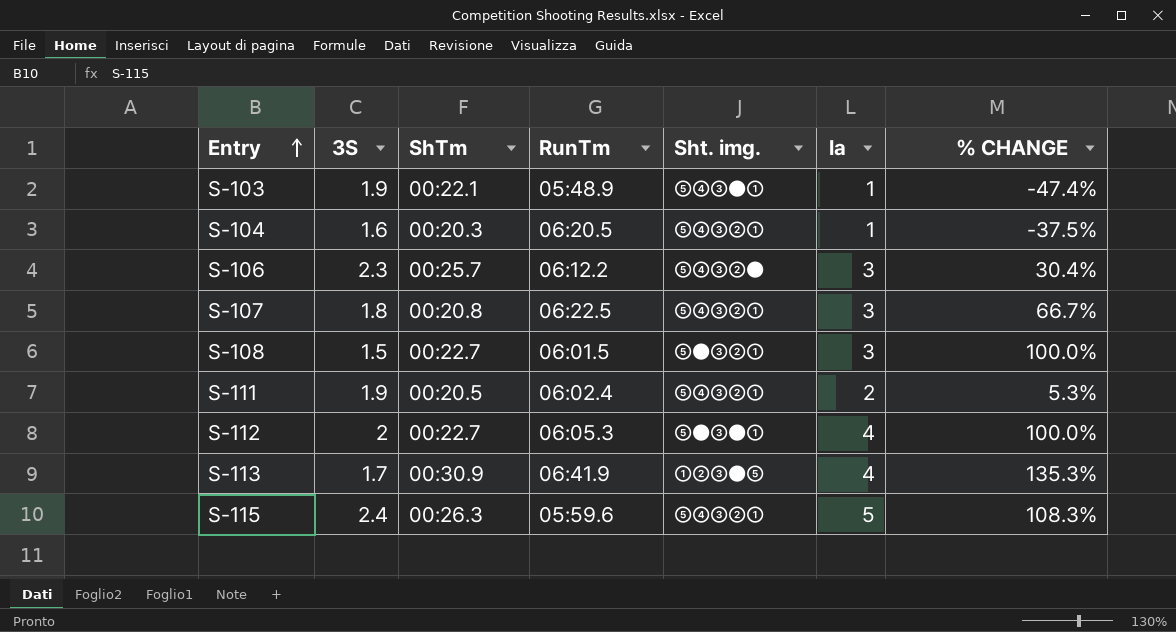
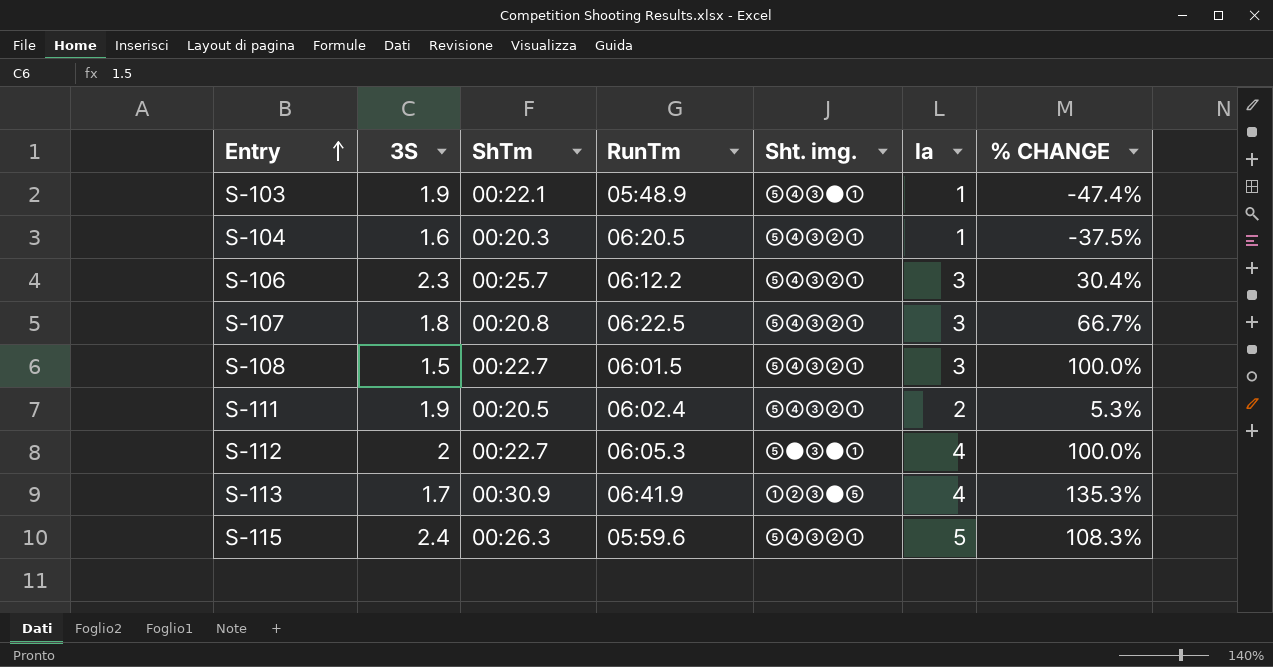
S-106 | Sht. img.: ➄➃➂➁● -> ➄➃➂➁➀
S-108 | Sht. img.: ➄●➂➁➀ -> ➄➃➂➁➀

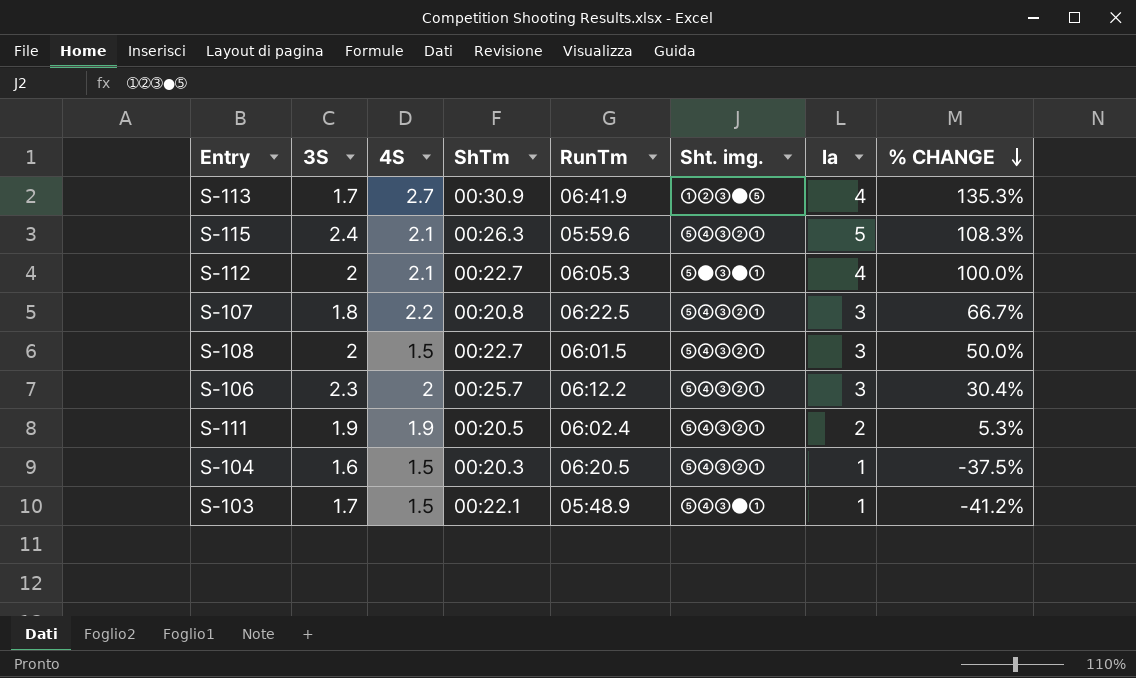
row order: Entry ascending -> % CHANGE descending
column 4S | position: none -> 3
S-108 | 3S: 1.5 -> 2
S-108 | % CHANGE: 100.0% -> 50.0%
S-103 | 3S: 1.9 -> 1.7
S-103 | % CHANGE: -47.4% -> -41.2%

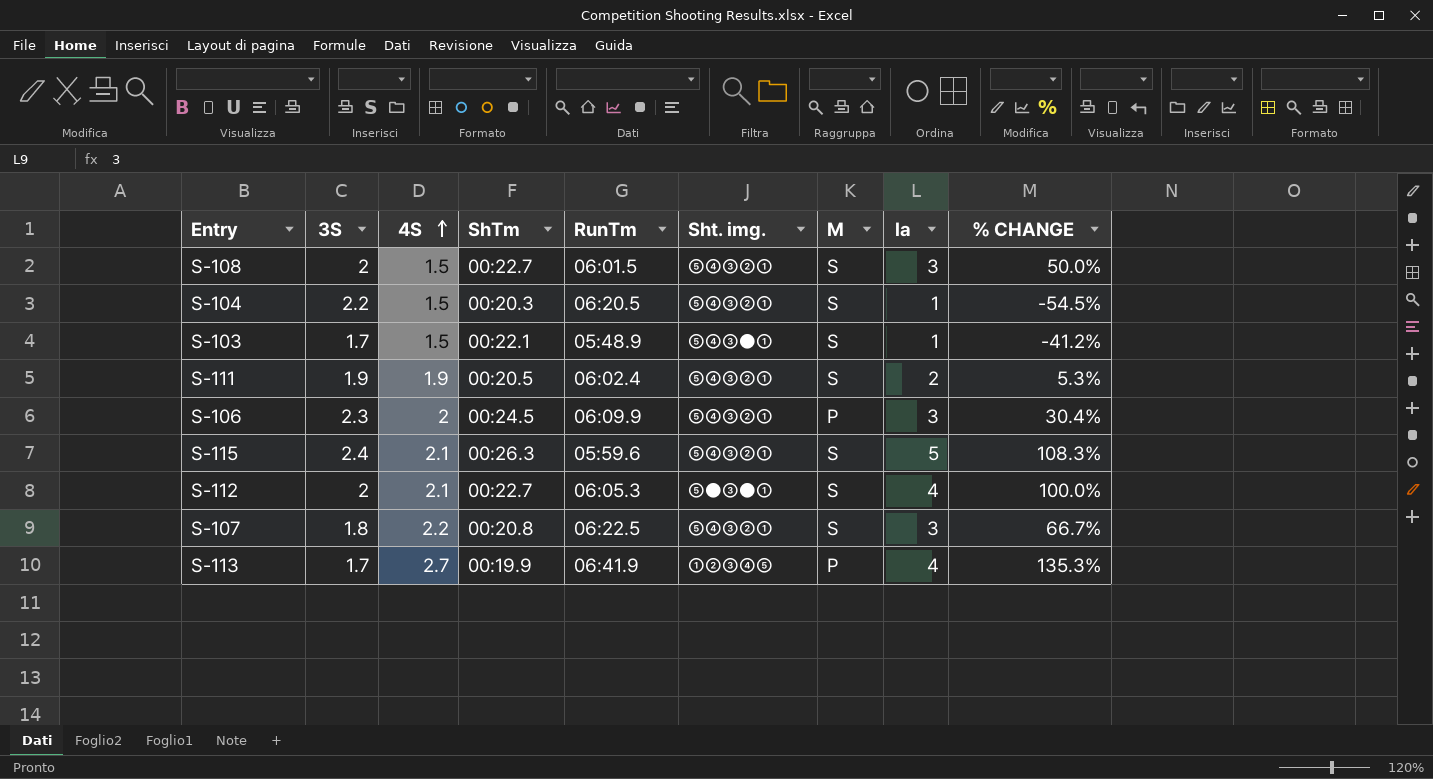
row order: % CHANGE descending -> 4S ascending
column M | position: none -> 7
S-104 | 3S: 1.6 -> 2.2
S-104 | % CHANGE: -37.5% -> -54.5%
S-106 | ShTm: 00:25.7 -> 00:24.5
S-106 | RunTm: 06:12.2 -> 06:09.9
S-113 | ShTm: 00:30.9 -> 00:19.9
S-113 | Sht. img.: ➀➁➂●➄ -> ➀➁➂➃➄

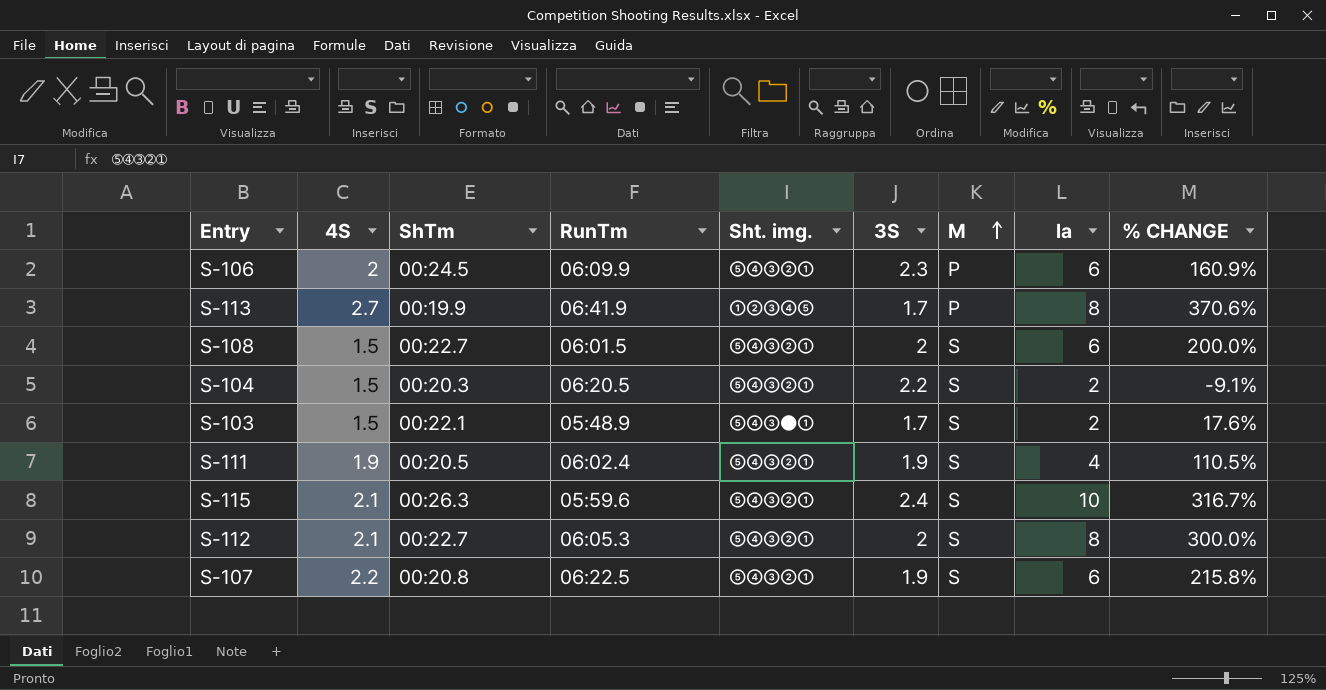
row order: 4S ascending -> M ascending
column 3S | position: 2 -> 6
S-106 | la: 3 -> 6
S-106 | % CHANGE: 30.4% -> 160.9%
S-113 | la: 4 -> 8
S-113 | % CHANGE: 135.3% -> 370.6%
S-108 | la: 3 -> 6
S-108 | % CHANGE: 50.0% -> 200.0%
S-104 | la: 1 -> 2
S-104 | % CHANGE: -54.5% -> -9.1%
S-103 | la: 1 -> 2
S-103 | % CHANGE: -41.2% -> 17.6%
S-111 | la: 2 -> 4
S-111 | % CHANGE: 5.3% -> 110.5%
S-115 | la: 5 -> 10
S-115 | % CHANGE: 108.3% -> 316.7%
S-112 | Sht. img.: ➄●➂●➀ -> ➄➃➂➁➀
S-112 | la: 4 -> 8
S-112 | % CHANGE: 100.0% -> 300.0%
S-107 | 3S: 1.8 -> 1.9
S-107 | la: 3 -> 6
S-107 | % CHANGE: 66.7% -> 215.8%

